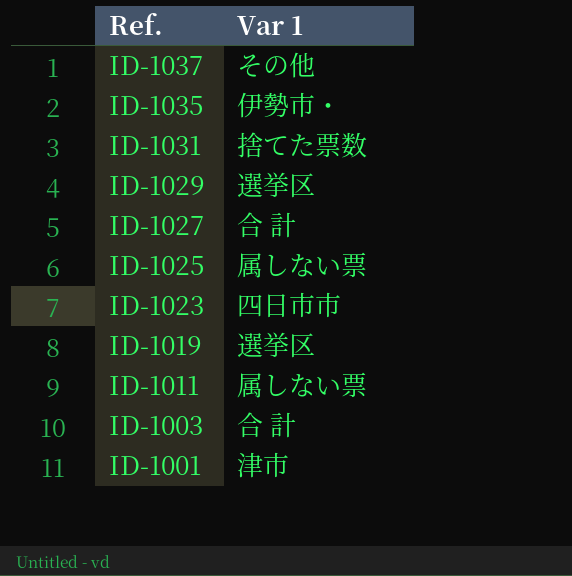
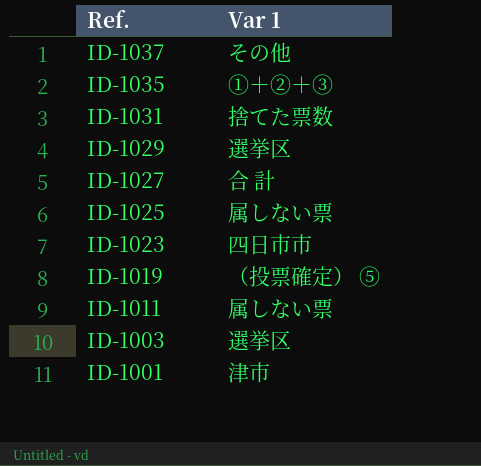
ID-1035 | Var 1: 伊勢市・ -> ①＋②＋③
ID-1019 | Var 1: 選挙区 -> （投票確定） ⑤
ID-1003 | Var 1: 合 計 -> 選挙区

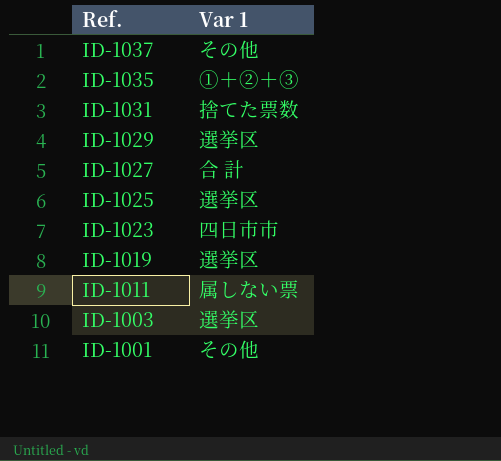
ID-1025 | Var 1: 属しない票 -> 選挙区
ID-1019 | Var 1: （投票確定） ⑤ -> 選挙区
ID-1001 | Var 1: 津市 -> その他

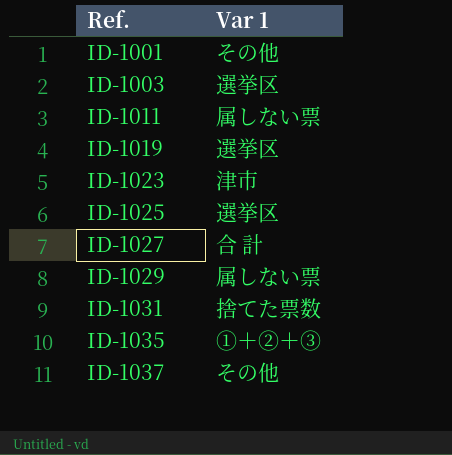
row order: Ref. descending -> Ref. ascending
ID-1023 | Var 1: 四日市市 -> 津市
ID-1029 | Var 1: 選挙区 -> 属しない票

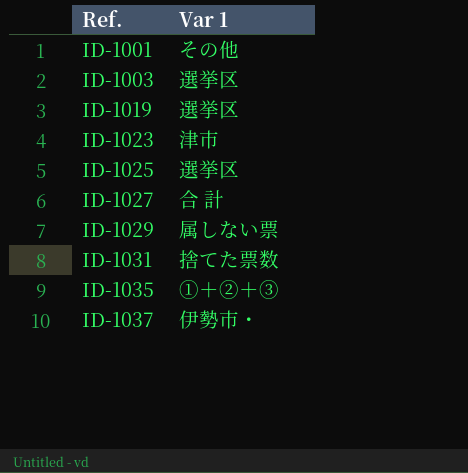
row ID-1011: 属しない票 -> none
ID-1037 | Var 1: その他 -> 伊勢市・

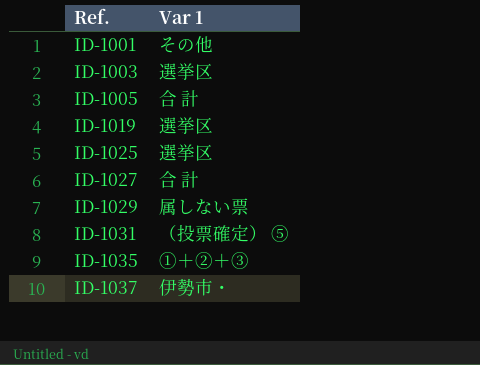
row ID-1023: 津市 -> none
row ID-1005: none -> 合 計
ID-1031 | Var 1: 捨てた票数 -> （投票確定） ⑤

